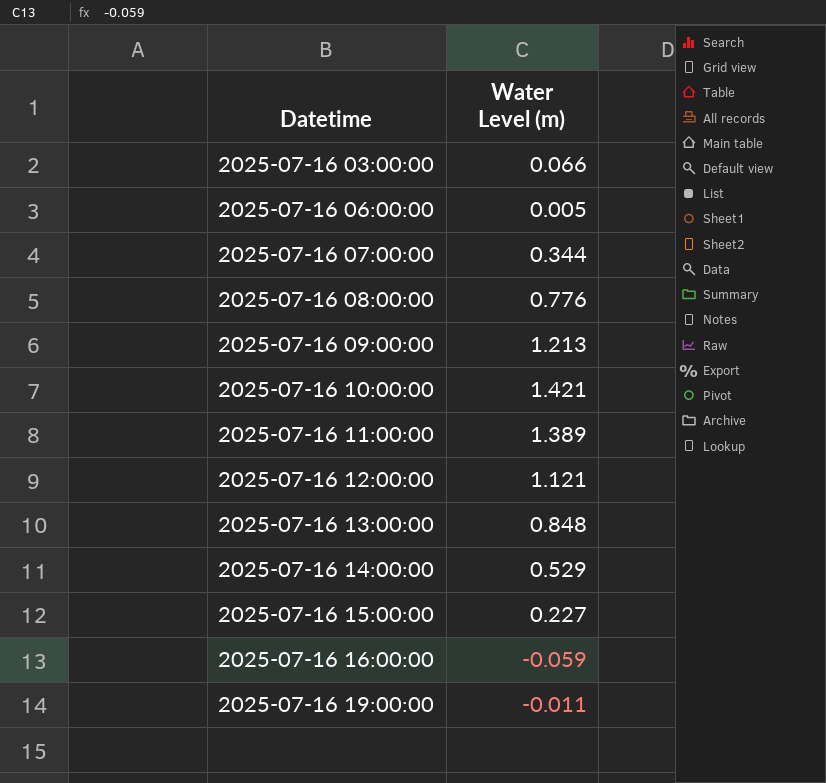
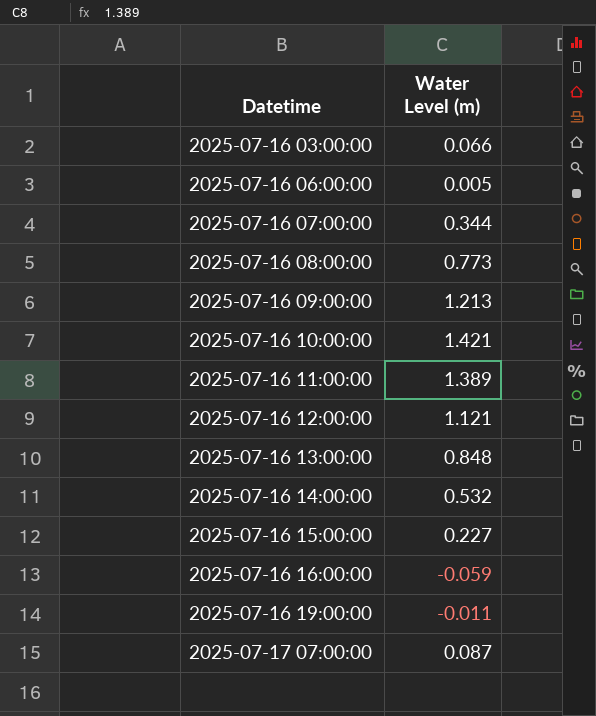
2025-07-16 08:00:00 | Water Level (m): 0.776 -> 0.773
2025-07-16 14:00:00 | Water Level (m): 0.529 -> 0.532
row 2025-07-17 07:00:00: none -> 0.087

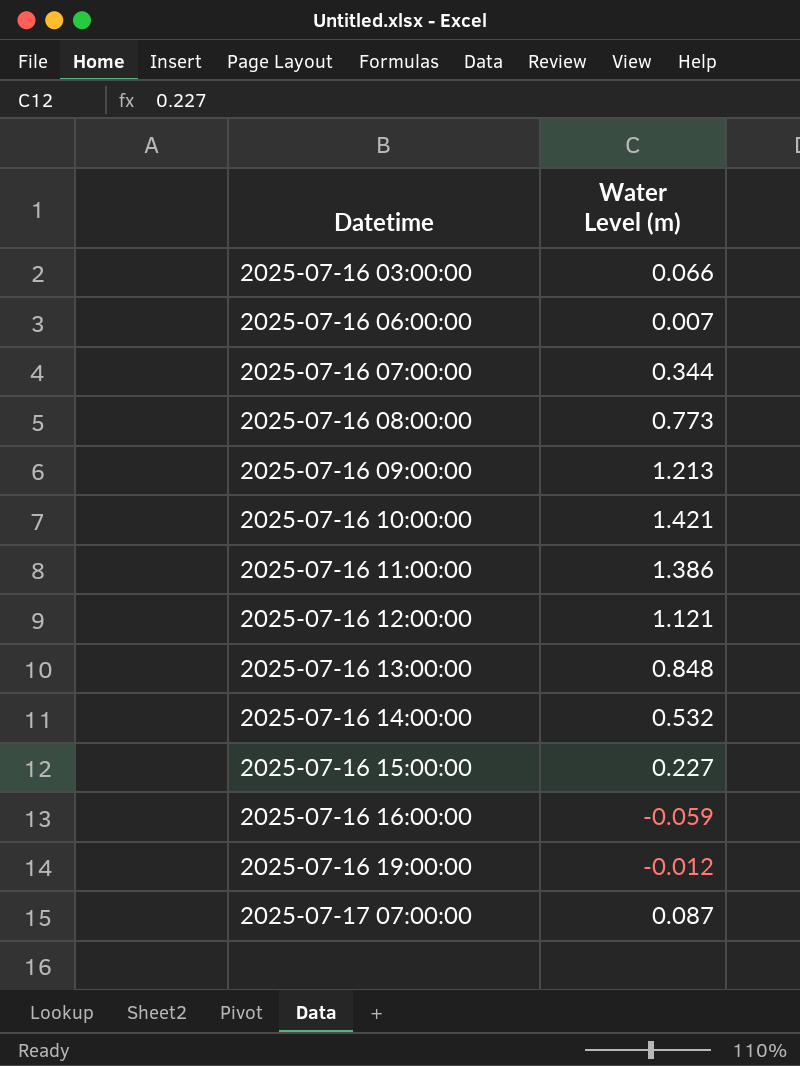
2025-07-16 06:00:00 | Water Level (m): 0.005 -> 0.007
2025-07-16 11:00:00 | Water Level (m): 1.389 -> 1.386
2025-07-16 19:00:00 | Water Level (m): -0.011 -> -0.012

